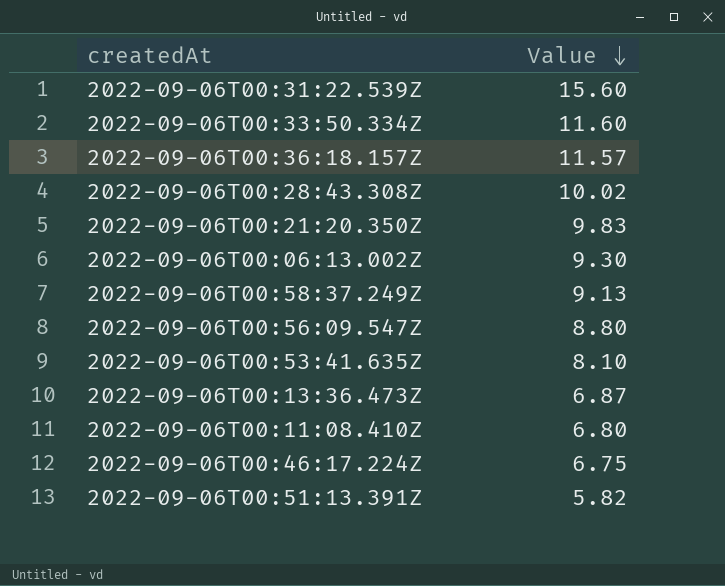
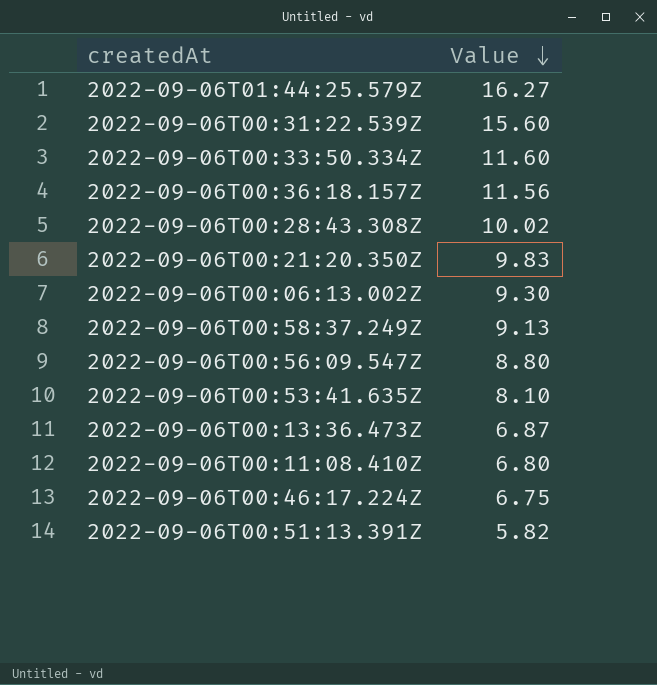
row 2022-09-06T01:44:25.579Z: none -> 16.27
2022-09-06T00:36:18.157Z | Value: 11.57 -> 11.56

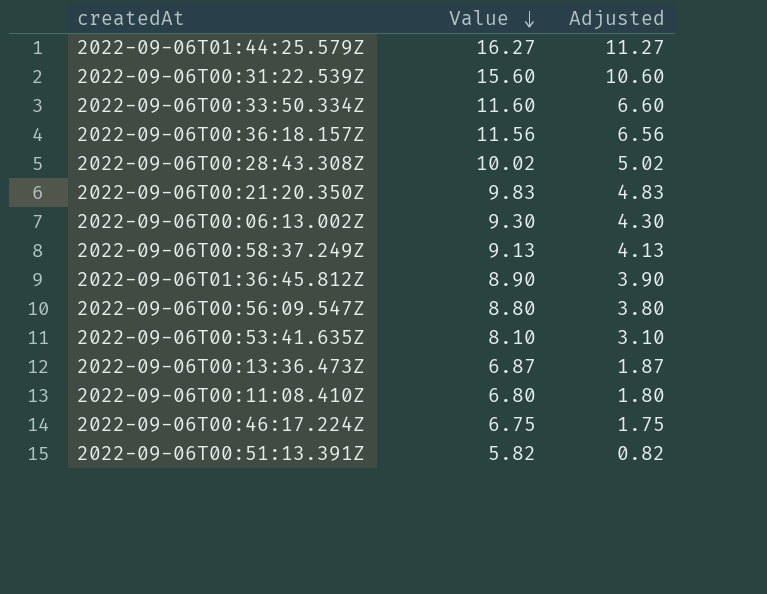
column Adjusted | formula: none -> [Value] - 5
row 2022-09-06T01:36:45.812Z: none -> 8.90 | 3.90

